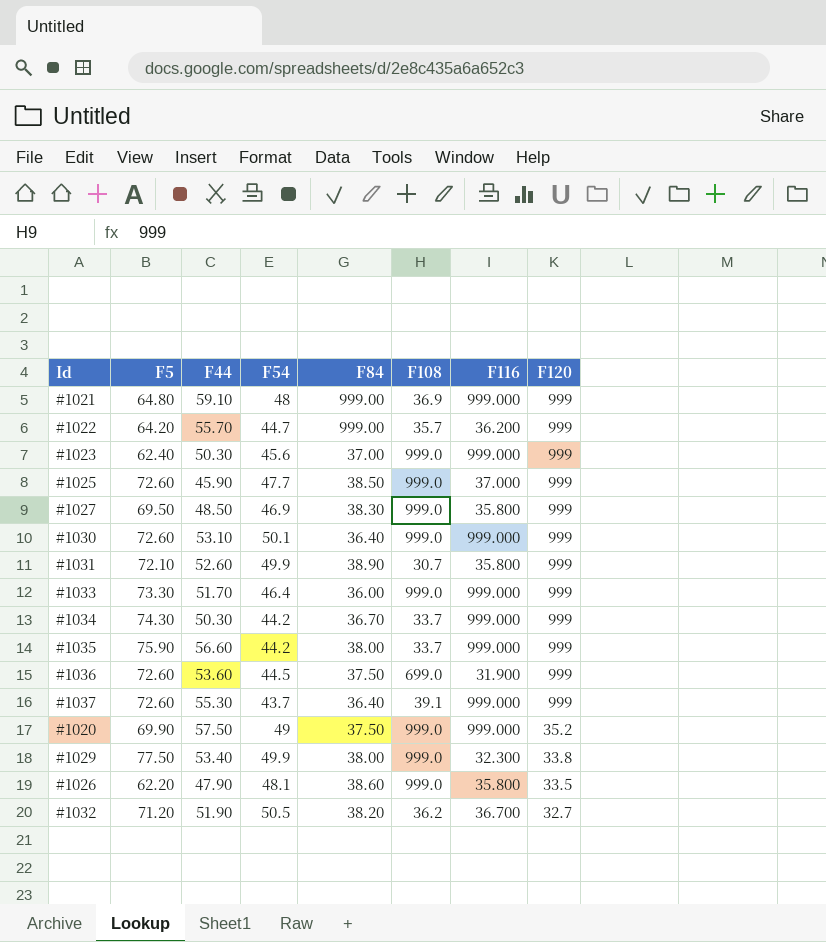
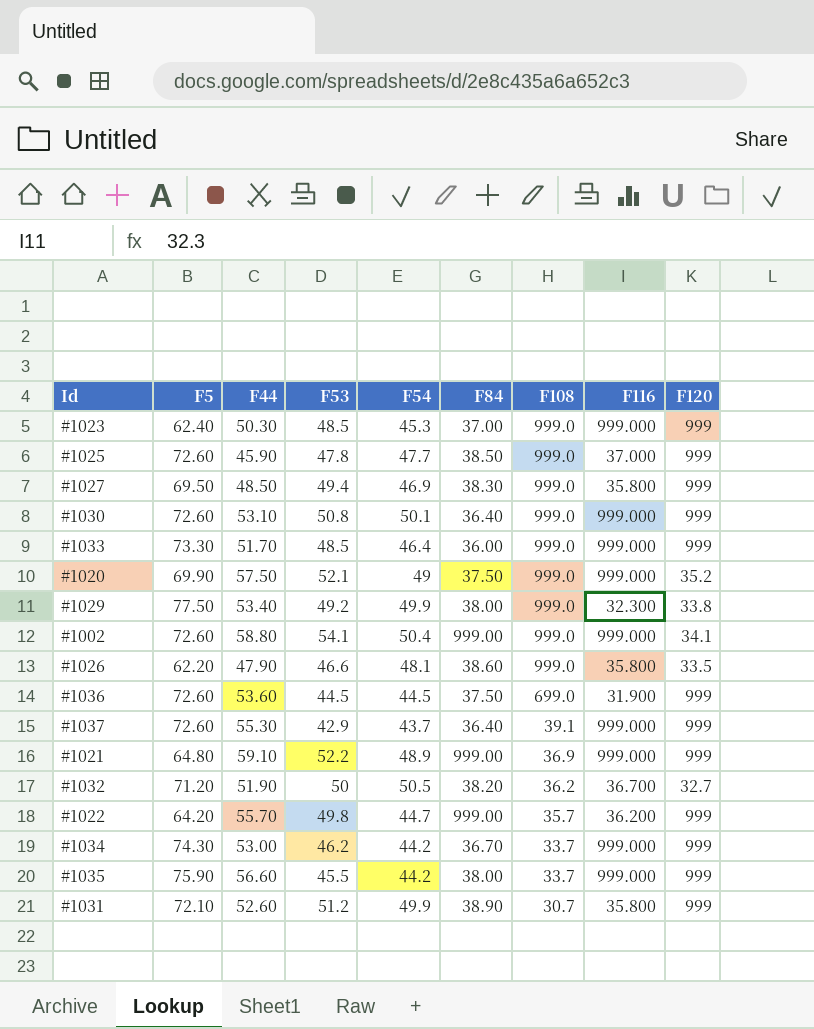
row order: F120 descending -> F108 descending
column F53 | position: none -> 4
#1023 | F54: 45.6 -> 45.3
row #1002: none -> 72.60 | 58.80 | 54.1 | 50.4 | 999.00 | 999.0 | 999.000 | 34.1
#1021 | F54: 48 -> 48.9
#1034 | F44: 50.30 -> 53.00

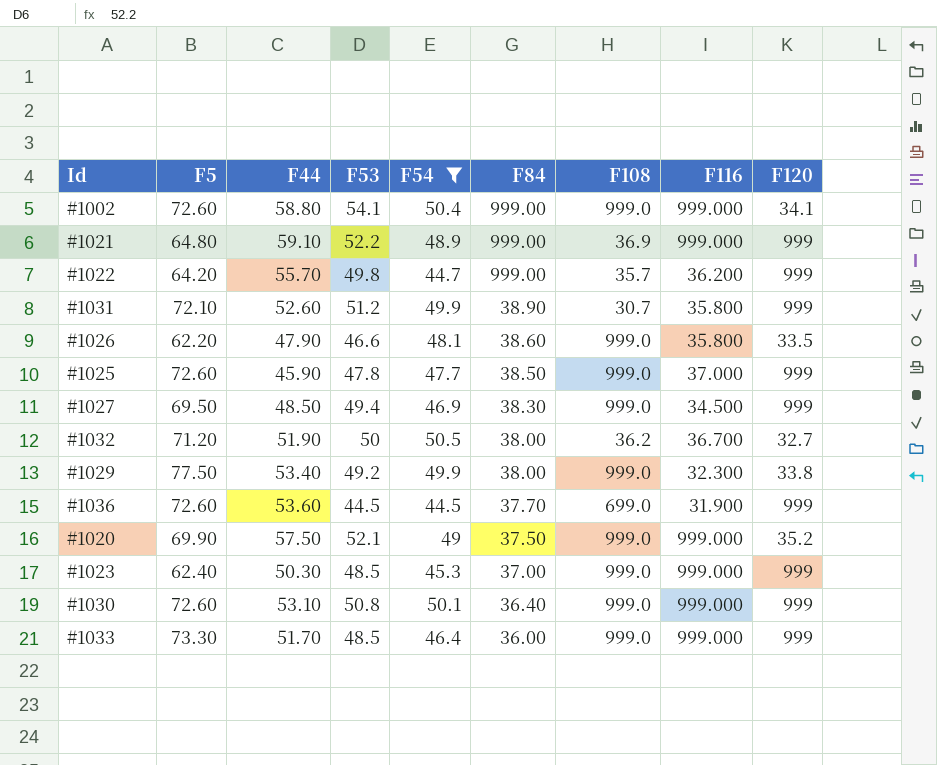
filter: none -> F54 >= 44.5
row order: F108 descending -> F84 descending
#1027 | F116: 35.800 -> 34.500
#1032 | F84: 38.20 -> 38.00
#1036 | F84: 37.50 -> 37.70

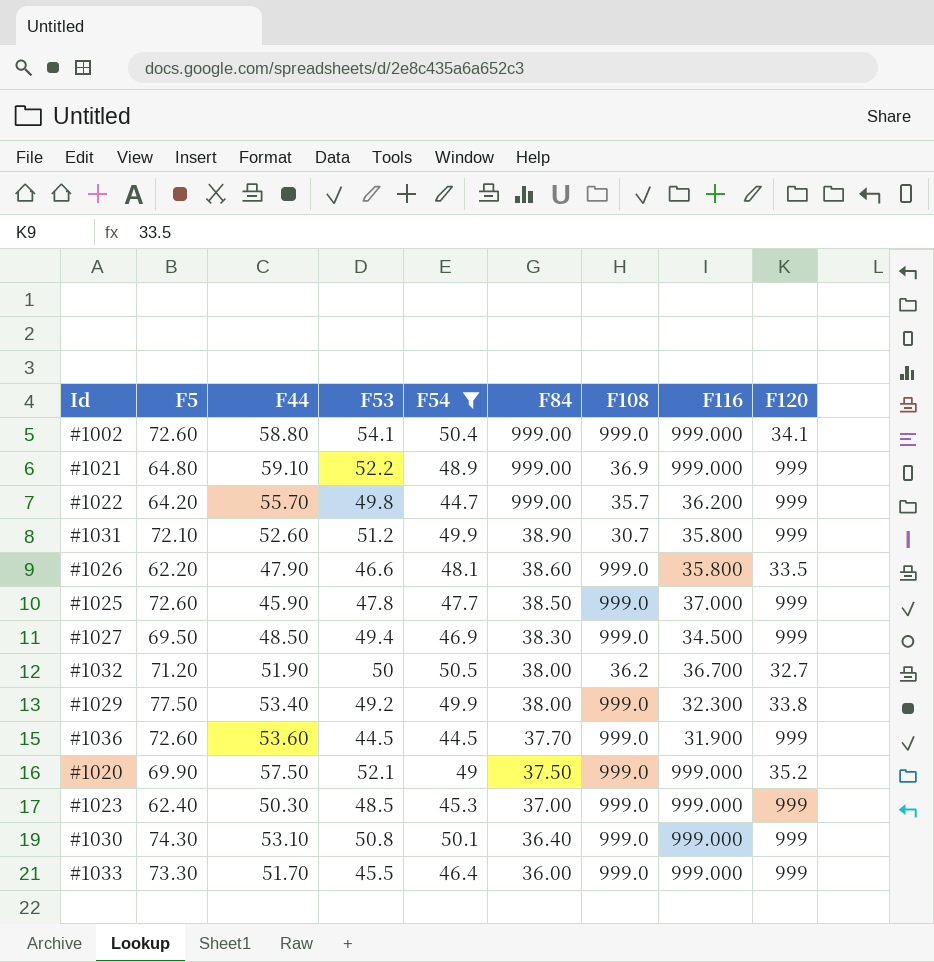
#1036 | F108: 699.0 -> 999.0
#1030 | F5: 72.60 -> 74.30
#1033 | F53: 48.5 -> 45.5

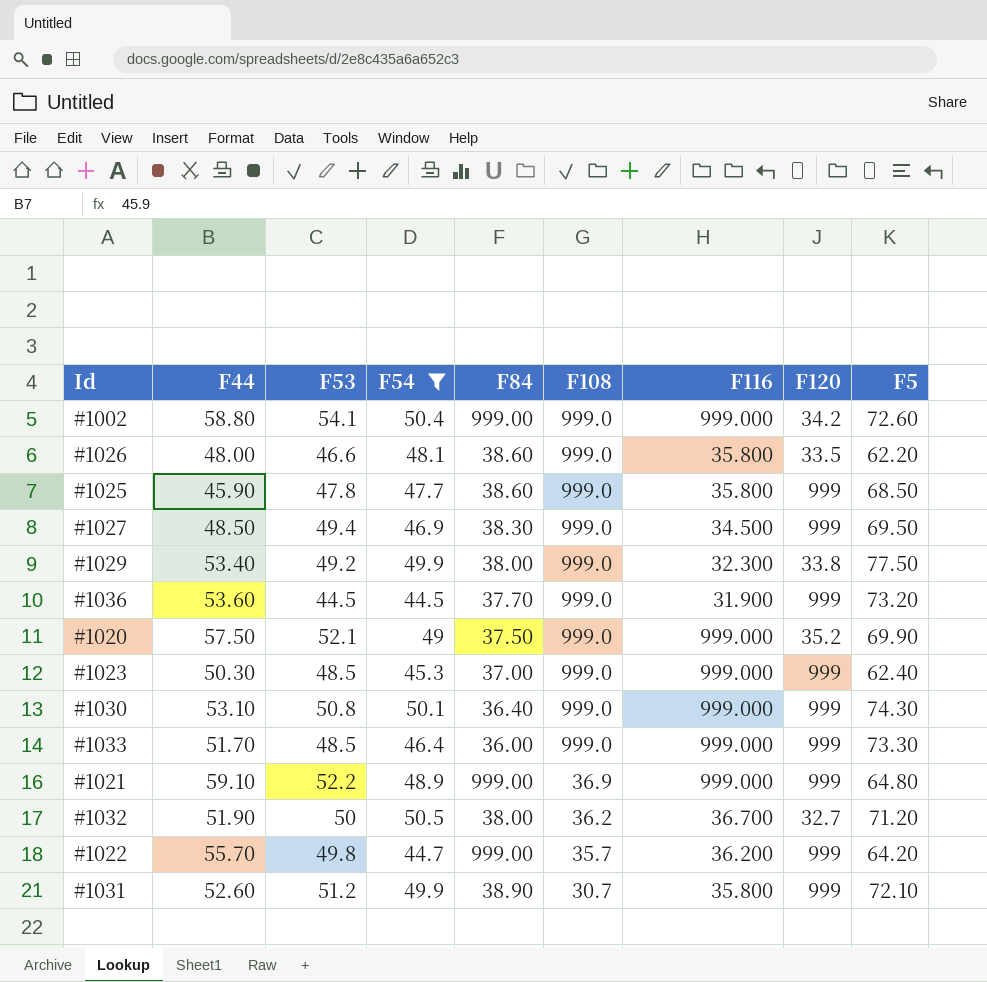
row order: F84 descending -> F108 descending
column F5 | position: 2 -> 9
#1002 | F120: 34.1 -> 34.2
#1026 | F44: 47.90 -> 48.00
#1025 | F84: 38.50 -> 38.60
#1025 | F116: 37.000 -> 35.800
#1025 | F5: 72.60 -> 68.50
#1036 | F5: 72.60 -> 73.20
#1033 | F53: 45.5 -> 48.5

